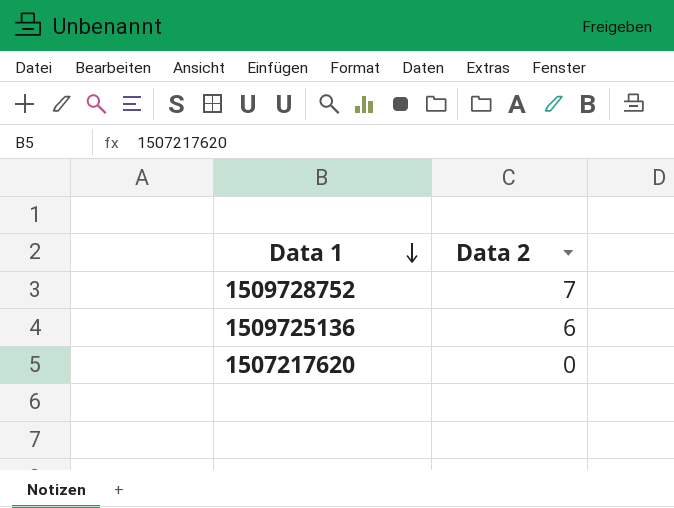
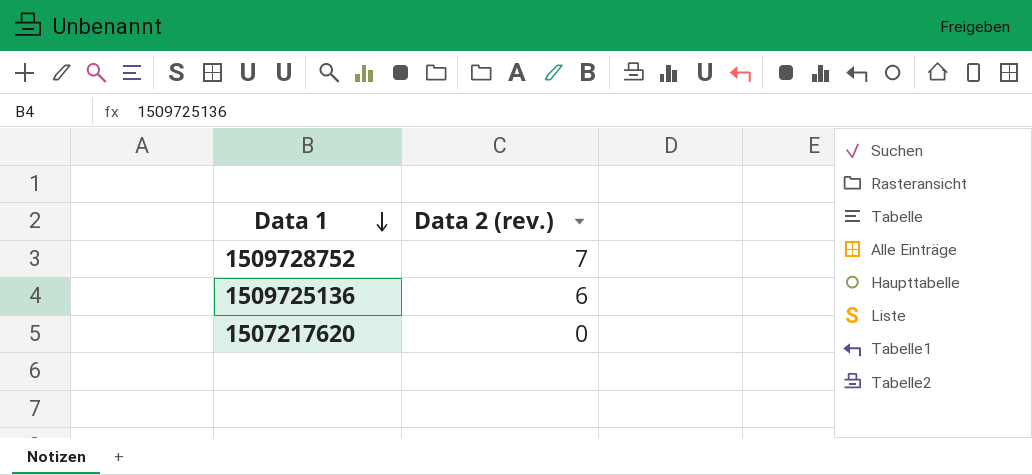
column name: Data 2 -> Data 2 (rev.)

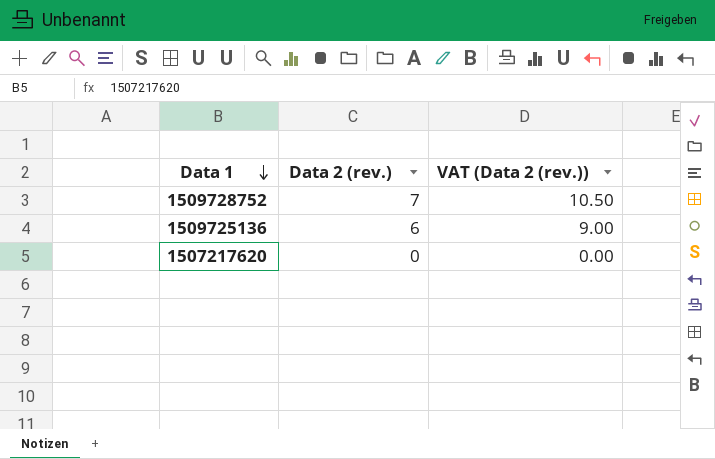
column VAT (Data 2 (rev.)) | formula: none -> [Data 2 (rev.)] * 1.5

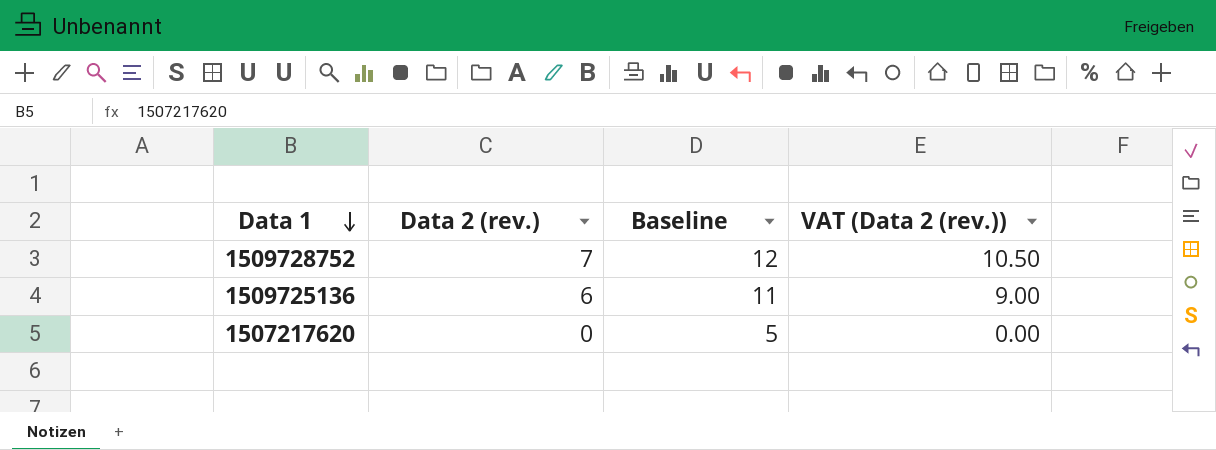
column Baseline | formula: none -> [Data 2 (rev.)] + 5

